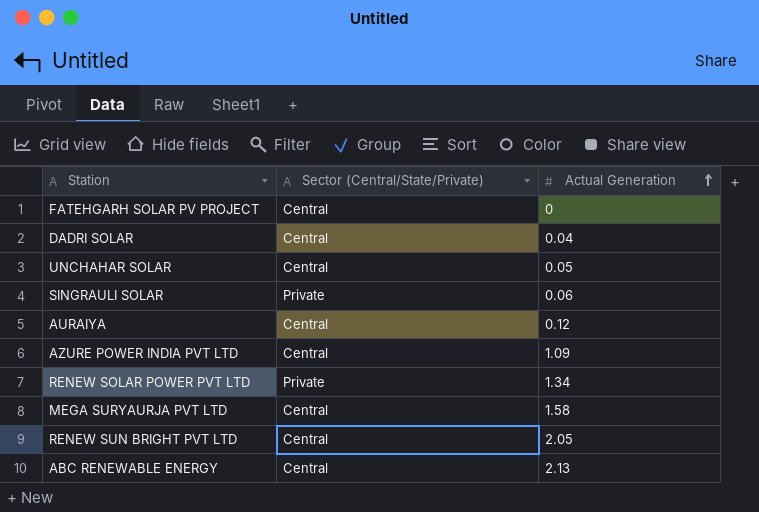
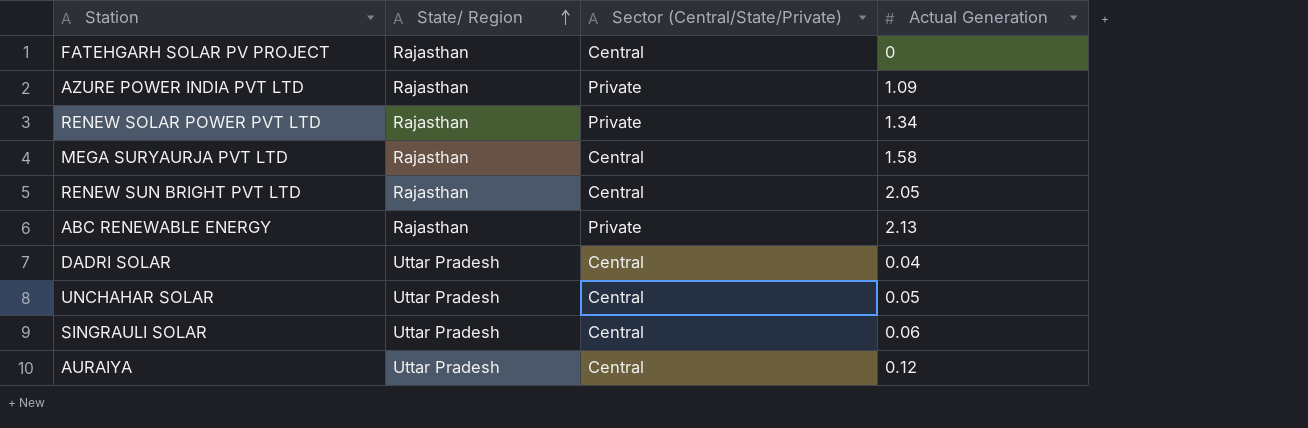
row order: Actual Generation ascending -> State/ Region ascending
column State/ Region | position: none -> 2
AZURE POWER INDIA PVT LTD | Sector (Central/State/Private): Central -> Private
ABC RENEWABLE ENERGY | Sector (Central/State/Private): Central -> Private
SINGRAULI SOLAR | Sector (Central/State/Private): Private -> Central

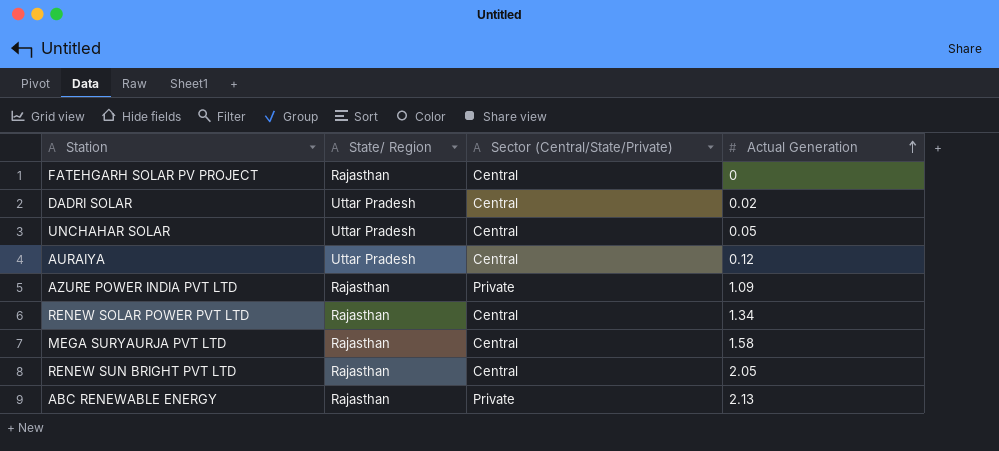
row order: State/ Region ascending -> Actual Generation ascending
row SINGRAULI SOLAR: Uttar Pradesh | Central | 0.06 -> none
DADRI SOLAR | Actual Generation: 0.04 -> 0.02
RENEW SOLAR POWER PVT LTD | Sector (Central/State/Private): Private -> Central

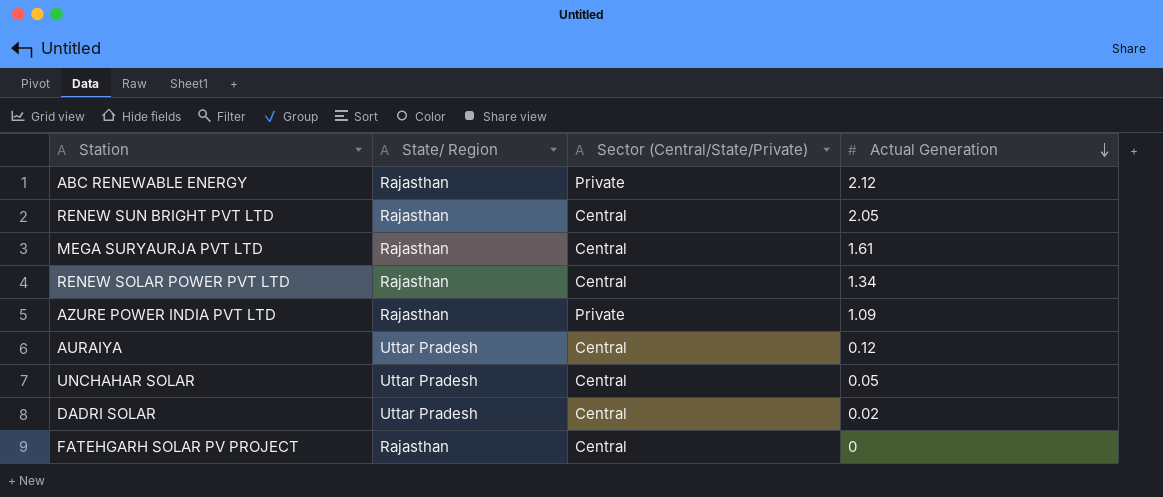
row order: Actual Generation ascending -> Actual Generation descending
ABC RENEWABLE ENERGY | Actual Generation: 2.13 -> 2.12
MEGA SURYAURJA PVT LTD | Actual Generation: 1.58 -> 1.61

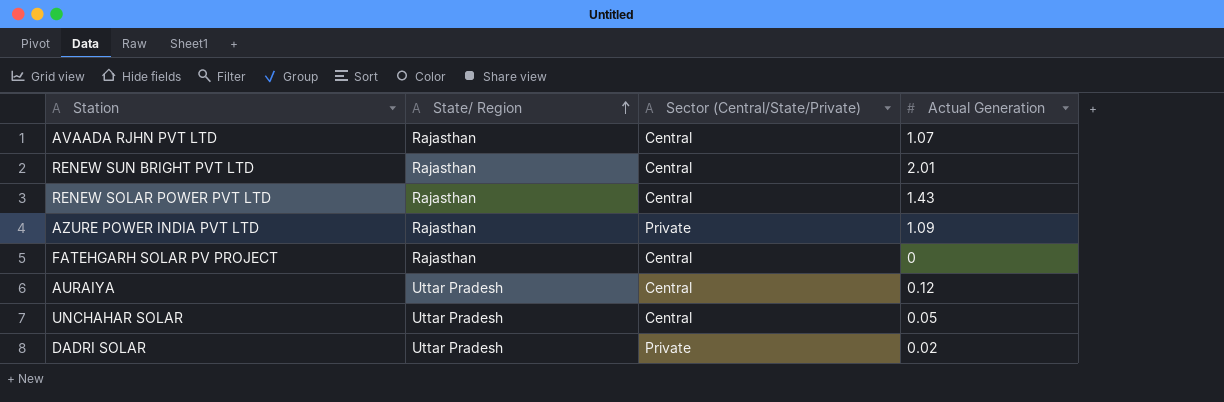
row order: Actual Generation descending -> State/ Region ascending
row ABC RENEWABLE ENERGY: Rajasthan | Private | 2.12 -> none
row MEGA SURYAURJA PVT LTD: Rajasthan | Central | 1.61 -> none
row AVAADA RJHN PVT LTD: none -> Rajasthan | Central | 1.07
RENEW SUN BRIGHT PVT LTD | Actual Generation: 2.05 -> 2.01
RENEW SOLAR POWER PVT LTD | Actual Generation: 1.34 -> 1.43
DADRI SOLAR | Sector (Central/State/Private): Central -> Private

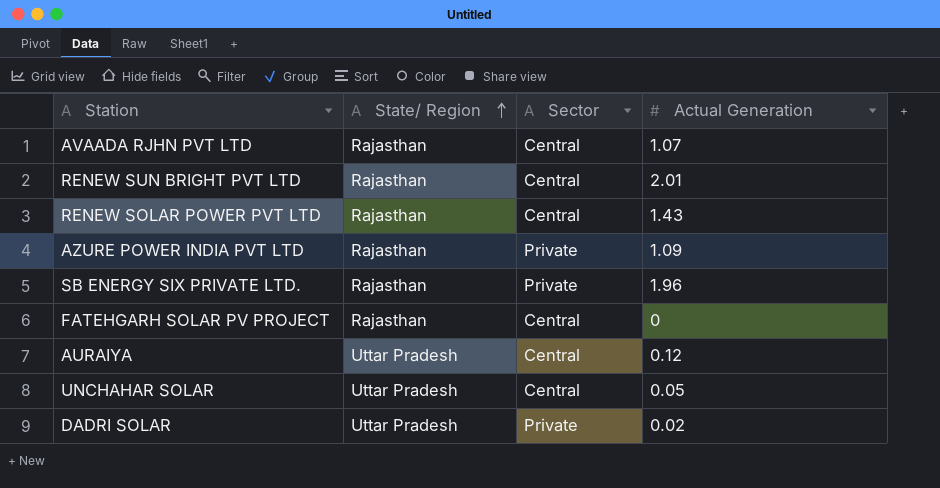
column name: Sector (Central/State/Private) -> Sector
row SB ENERGY SIX PRIVATE LTD.: none -> Rajasthan | Private | 1.96

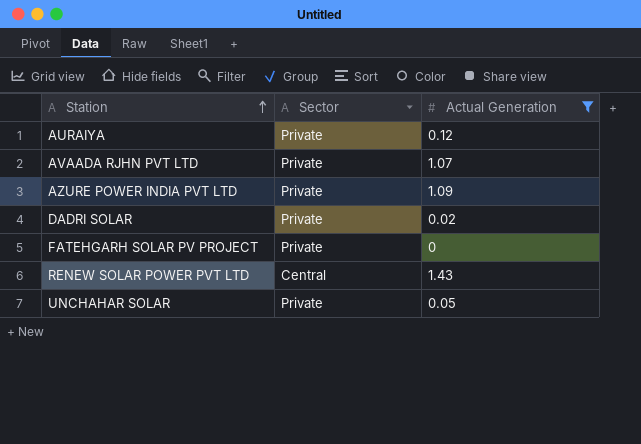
filter: none -> Actual Generation <= 1.43
row order: State/ Region ascending -> Station ascending
column State/ Region | position: 2 -> none
AURAIYA | Sector: Central -> Private
AVAADA RJHN PVT LTD | Sector: Central -> Private
FATEHGARH SOLAR PV PROJECT | Sector: Central -> Private
UNCHAHAR SOLAR | Sector: Central -> Private

